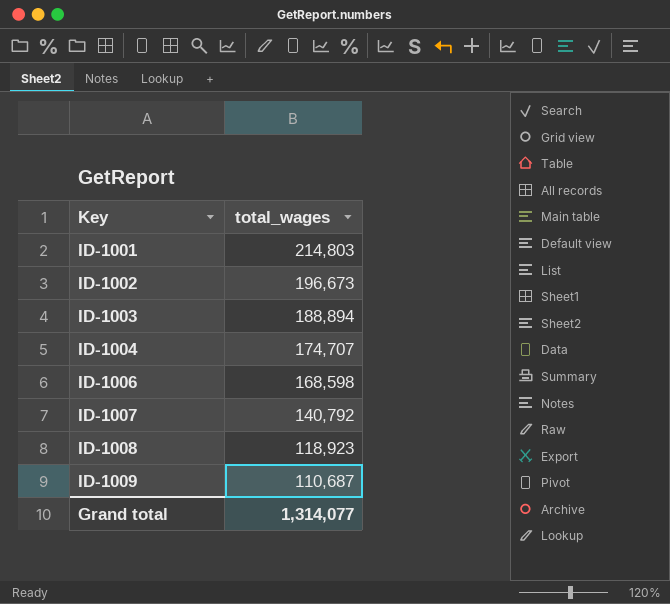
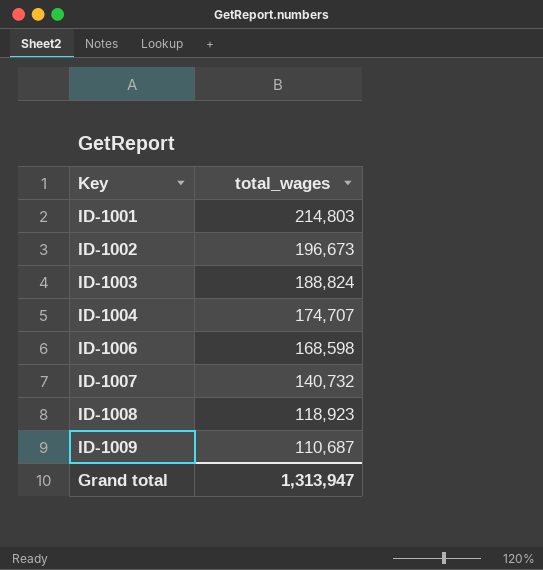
ID-1003 | total_wages: 188,894 -> 188,824
ID-1007 | total_wages: 140,792 -> 140,732
Grand total | total_wages: 1,314,077 -> 1,313,947

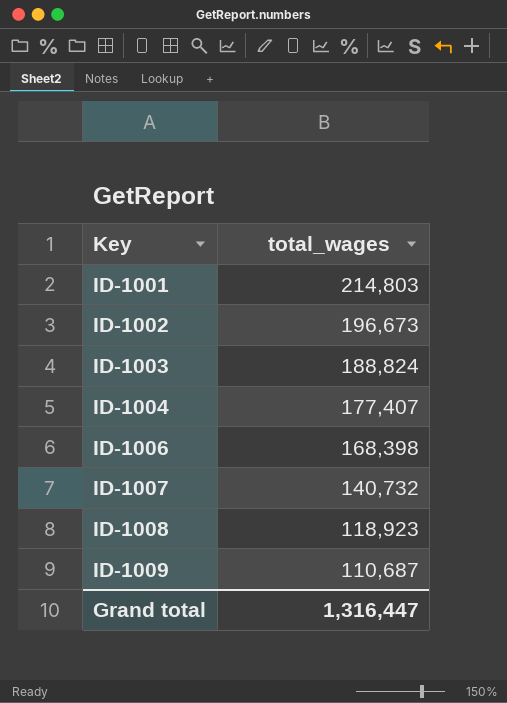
ID-1004 | total_wages: 174,707 -> 177,407
ID-1006 | total_wages: 168,598 -> 168,398
Grand total | total_wages: 1,313,947 -> 1,316,447

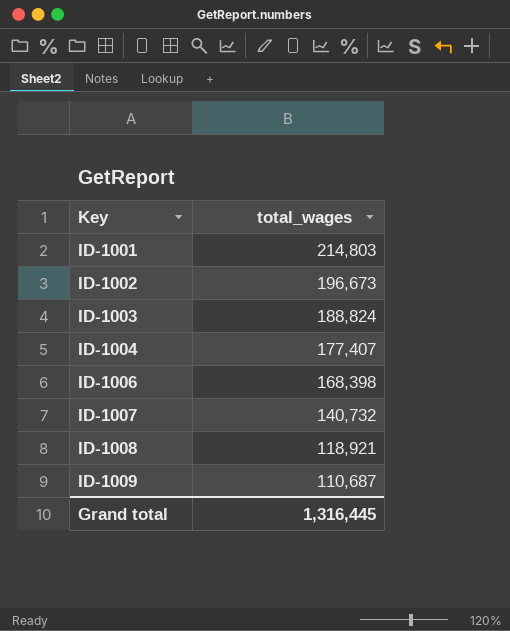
ID-1008 | total_wages: 118,923 -> 118,921
Grand total | total_wages: 1,316,447 -> 1,316,445

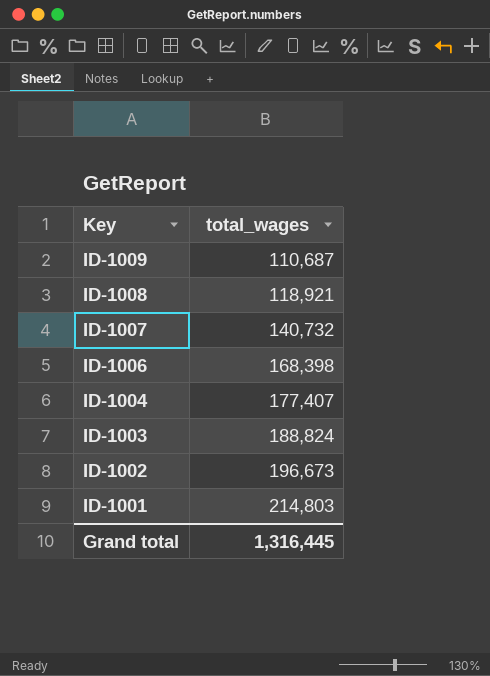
row order: Key ascending -> Key descending

